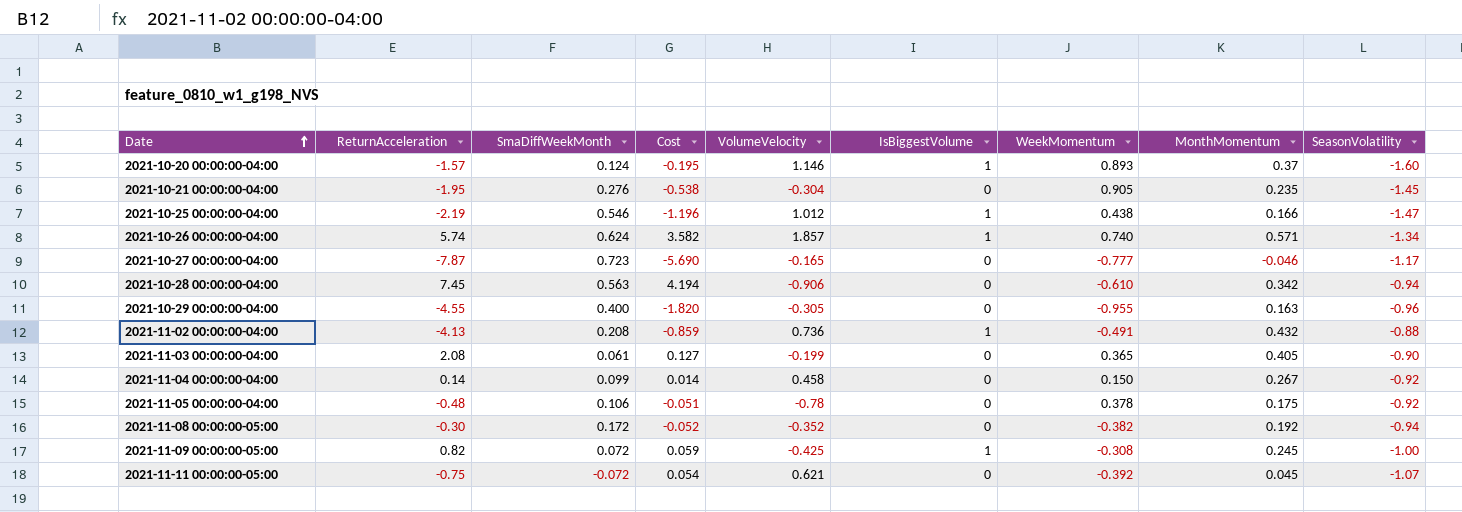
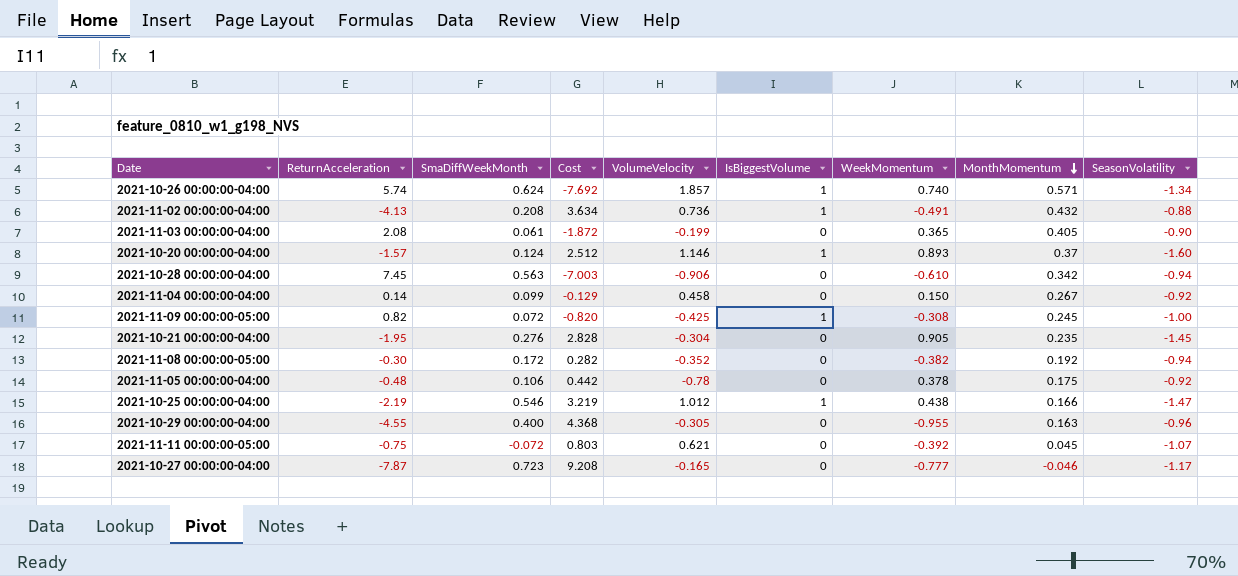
row order: Date ascending -> MonthMomentum descending
column Cost | formula: [ReturnAcceleration] * [SmaDiffWeekMonth] -> [ReturnAcceleration] * [SeasonVolatility]

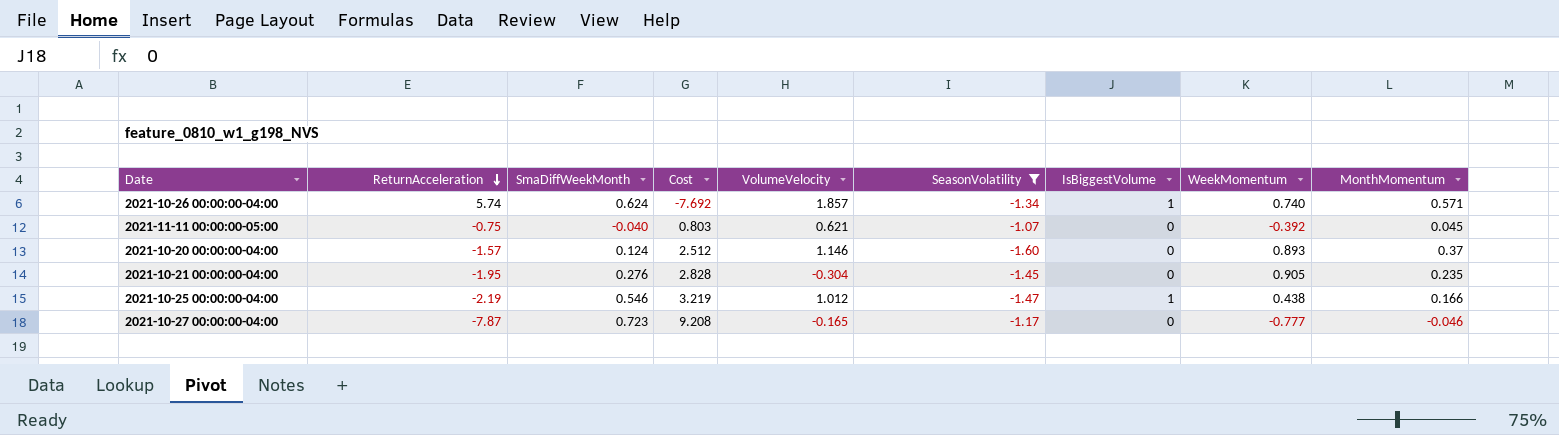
filter: none -> SeasonVolatility <= -1.07
row order: MonthMomentum descending -> ReturnAcceleration descending
column SeasonVolatility | position: 9 -> 6
2021-11-11 00:00:00-05:00 | SmaDiffWeekMonth: -0.072 -> -0.040
2021-10-20 00:00:00-04:00 | IsBiggestVolume: 1 -> 0

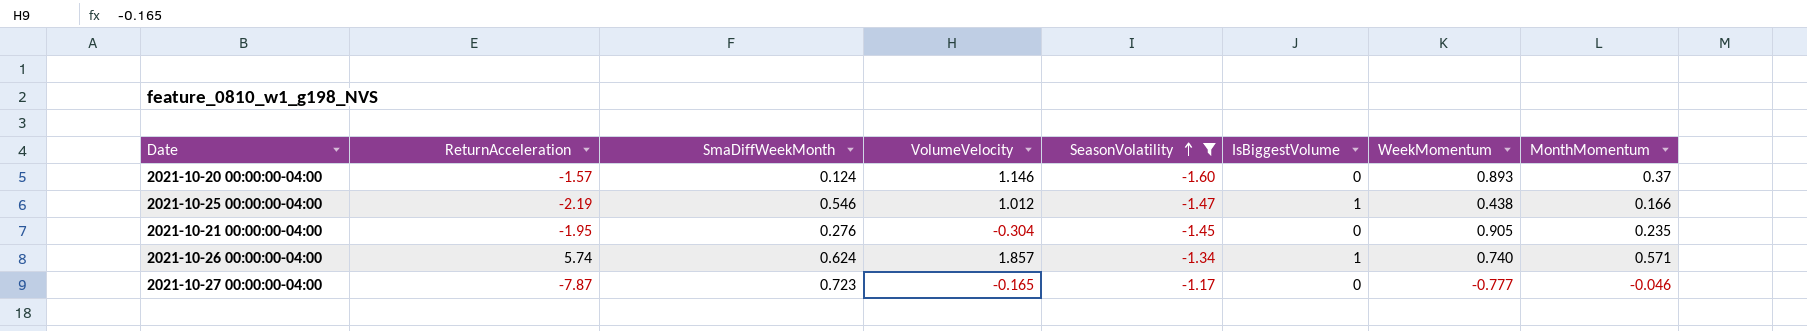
row order: ReturnAcceleration descending -> SeasonVolatility ascending
column Cost | formula: [ReturnAcceleration] * [SeasonVolatility] -> none
row 2021-11-11 00:00:00-05:00: -0.75 | -0.040 | 0.803 | 0.621 | -1.07 | 0 | -0.392 | 0.045 -> none

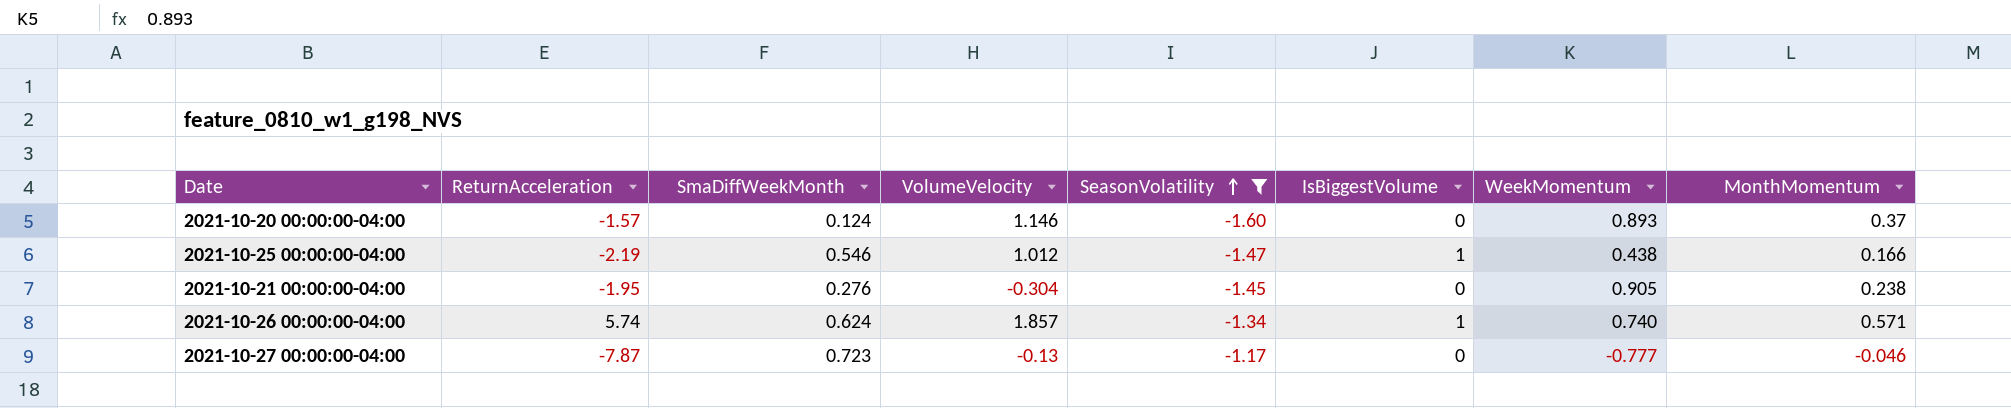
2021-10-21 00:00:00-04:00 | MonthMomentum: 0.235 -> 0.238
2021-10-27 00:00:00-04:00 | VolumeVelocity: -0.165 -> -0.13

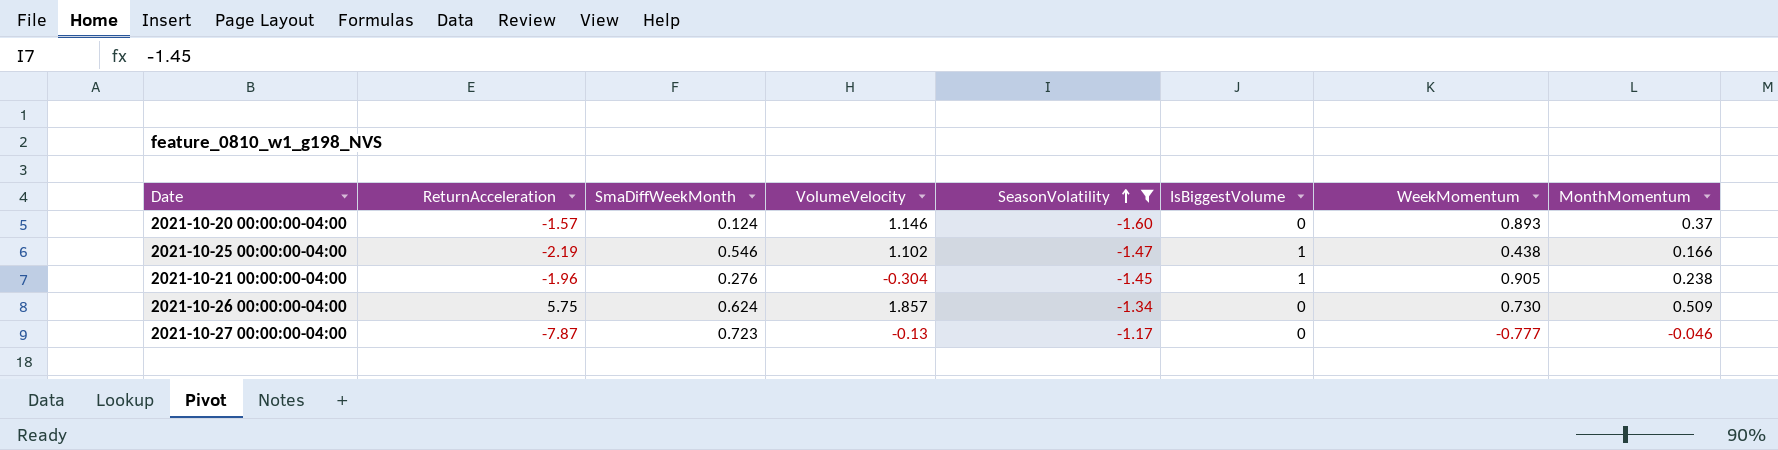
2021-10-25 00:00:00-04:00 | VolumeVelocity: 1.012 -> 1.102
2021-10-21 00:00:00-04:00 | ReturnAcceleration: -1.95 -> -1.96
2021-10-21 00:00:00-04:00 | IsBiggestVolume: 0 -> 1
2021-10-26 00:00:00-04:00 | ReturnAcceleration: 5.74 -> 5.75
2021-10-26 00:00:00-04:00 | IsBiggestVolume: 1 -> 0
2021-10-26 00:00:00-04:00 | WeekMomentum: 0.740 -> 0.730
2021-10-26 00:00:00-04:00 | MonthMomentum: 0.571 -> 0.509

